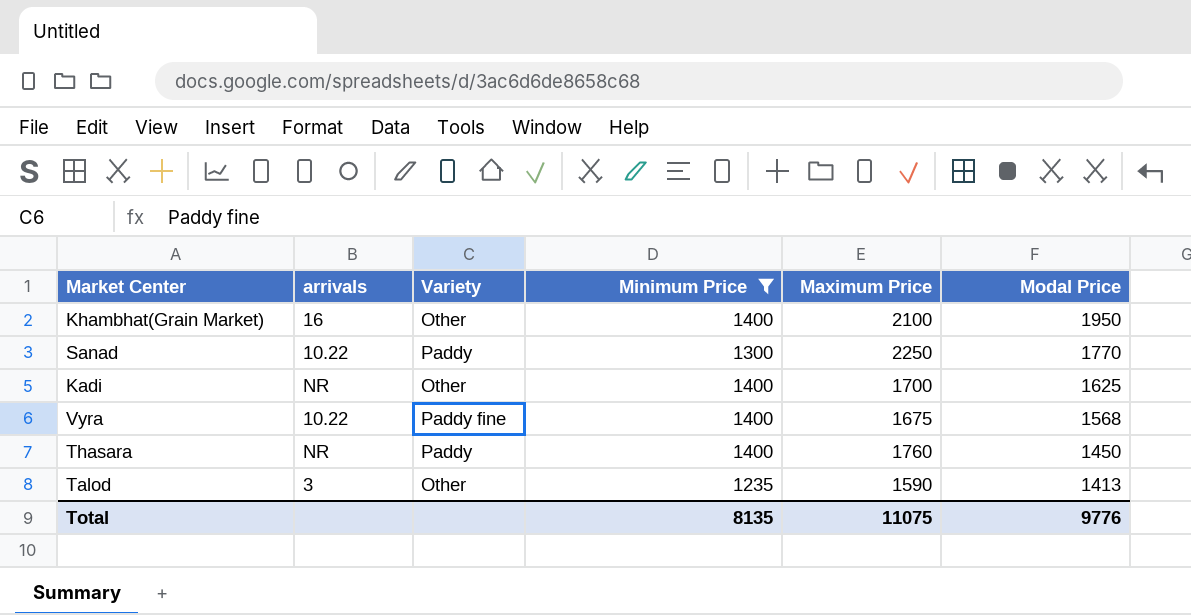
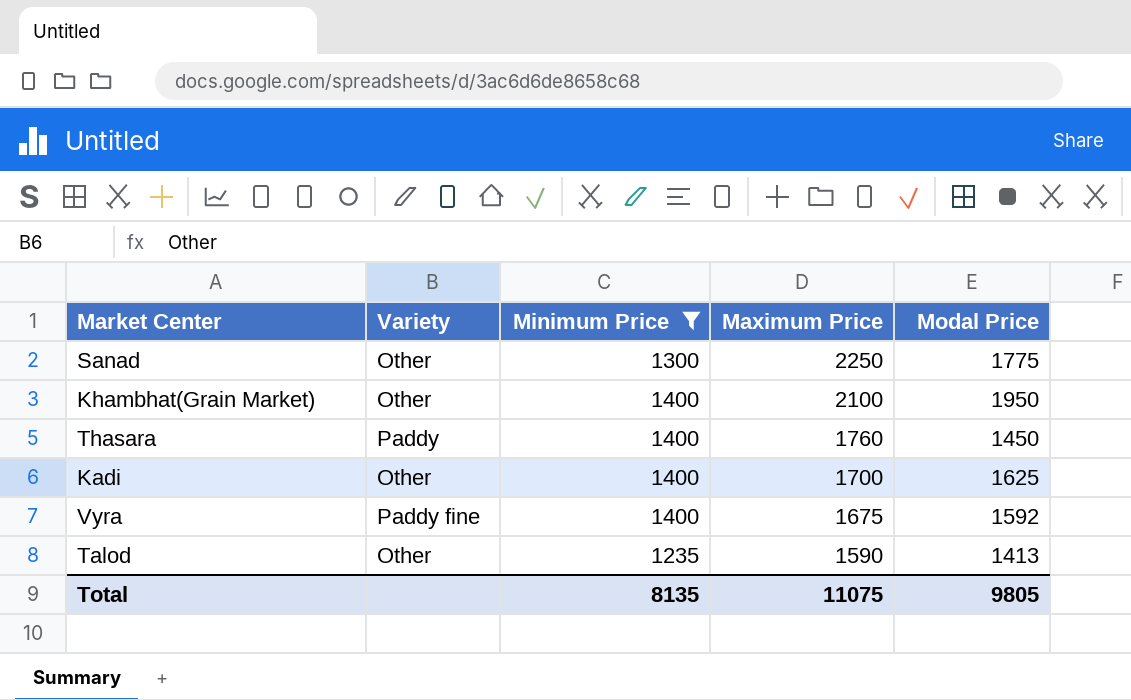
row order: Modal Price descending -> Maximum Price descending
column arrivals | position: 2 -> none
Sanad | Variety: Paddy -> Other
Sanad | Modal Price: 1770 -> 1775
Vyra | Modal Price: 1568 -> 1592
Total | Modal Price: 9776 -> 9805

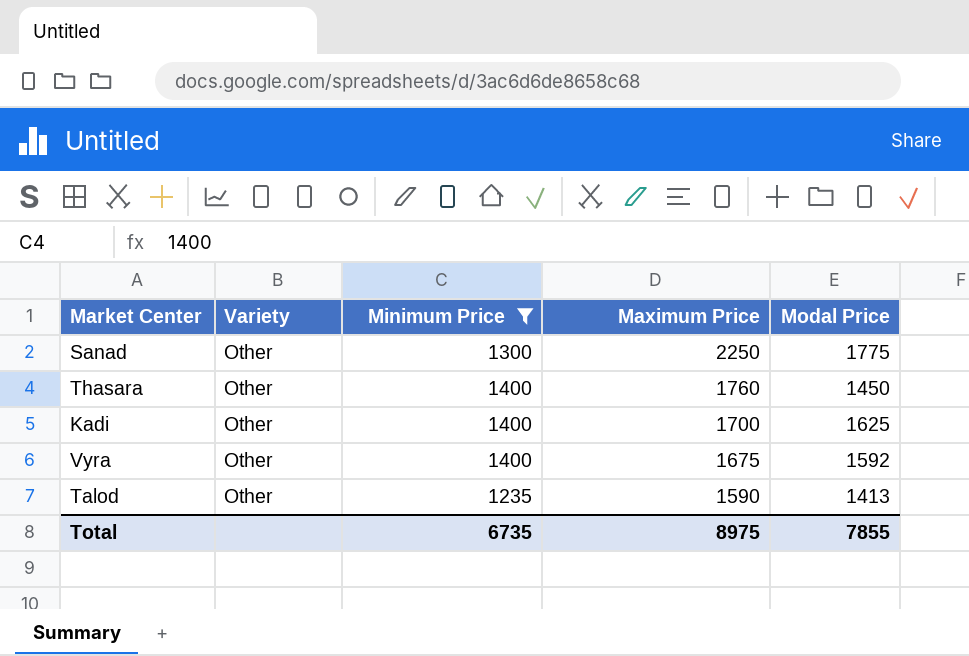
row Khambhat(Grain Market): Other | 1400 | 2100 | 1950 -> none
Thasara | Variety: Paddy -> Other
Vyra | Variety: Paddy fine -> Other
Total | Minimum Price: 8135 -> 6735
Total | Maximum Price: 11075 -> 8975
Total | Modal Price: 9805 -> 7855

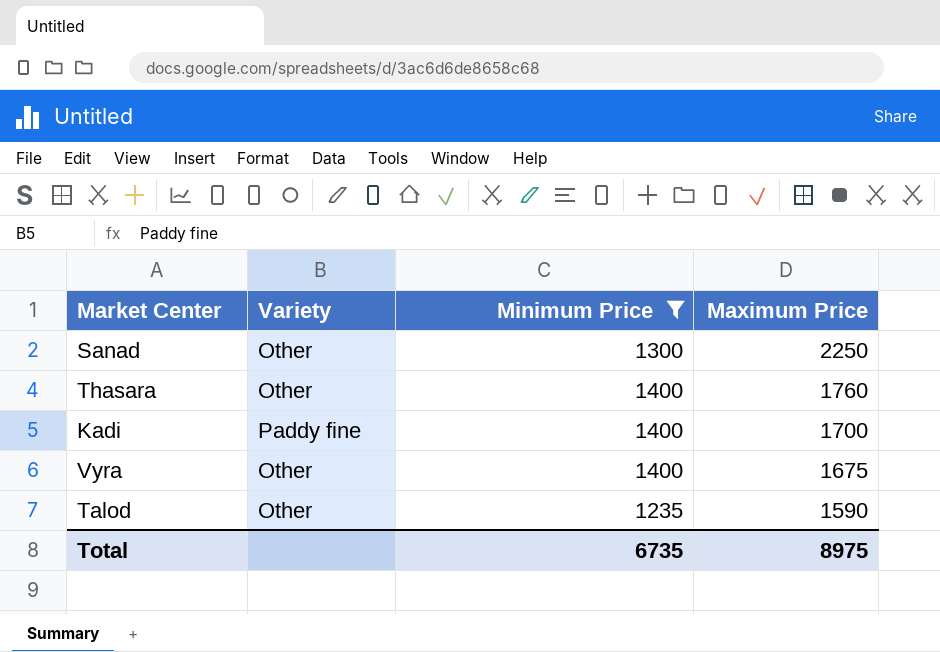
column Modal Price | position: 5 -> none
Kadi | Variety: Other -> Paddy fine

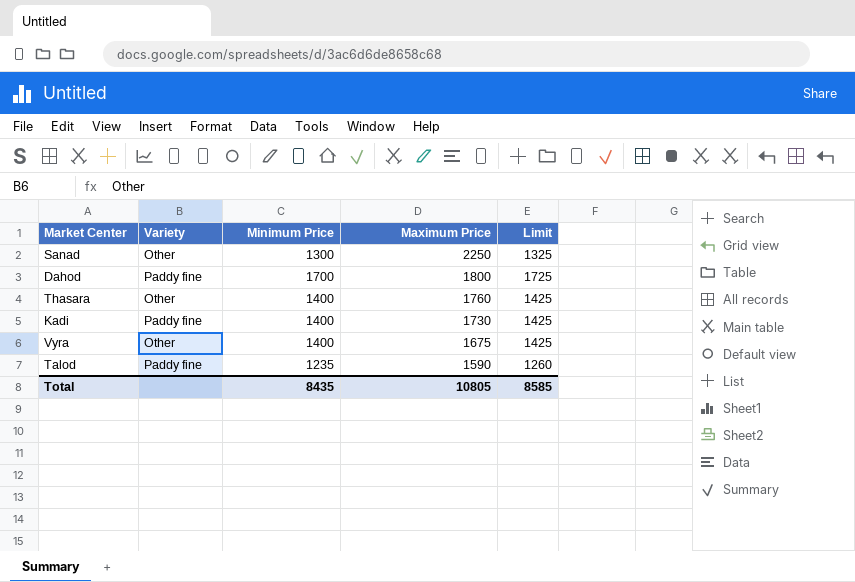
filter: Minimum Price != 1700 -> none
column Limit | formula: none -> [Minimum Price] + 25
Kadi | Maximum Price: 1700 -> 1730
Talod | Variety: Other -> Paddy fine
Total | Minimum Price: 6735 -> 8435
Total | Maximum Price: 8975 -> 10805

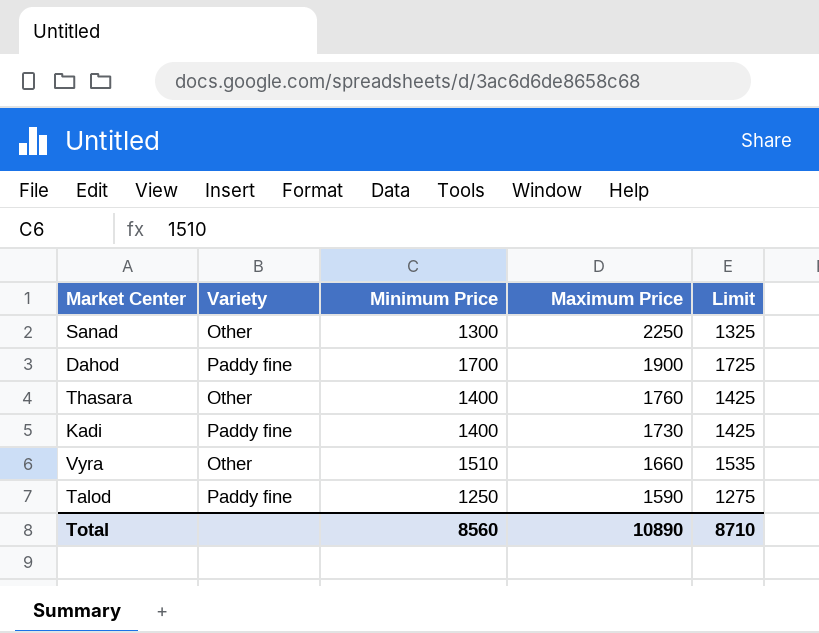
Dahod | Maximum Price: 1800 -> 1900
Vyra | Minimum Price: 1400 -> 1510
Vyra | Maximum Price: 1675 -> 1660
Vyra | Limit: 1425 -> 1535
Talod | Minimum Price: 1235 -> 1250
Talod | Limit: 1260 -> 1275
Total | Minimum Price: 8435 -> 8560
Total | Maximum Price: 10805 -> 10890
Total | Limit: 8585 -> 8710

